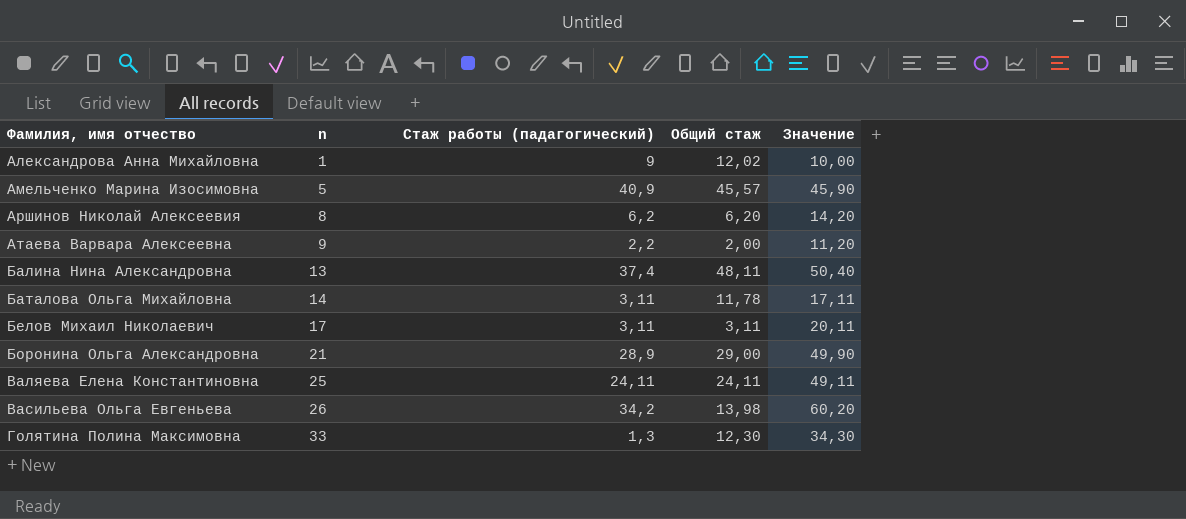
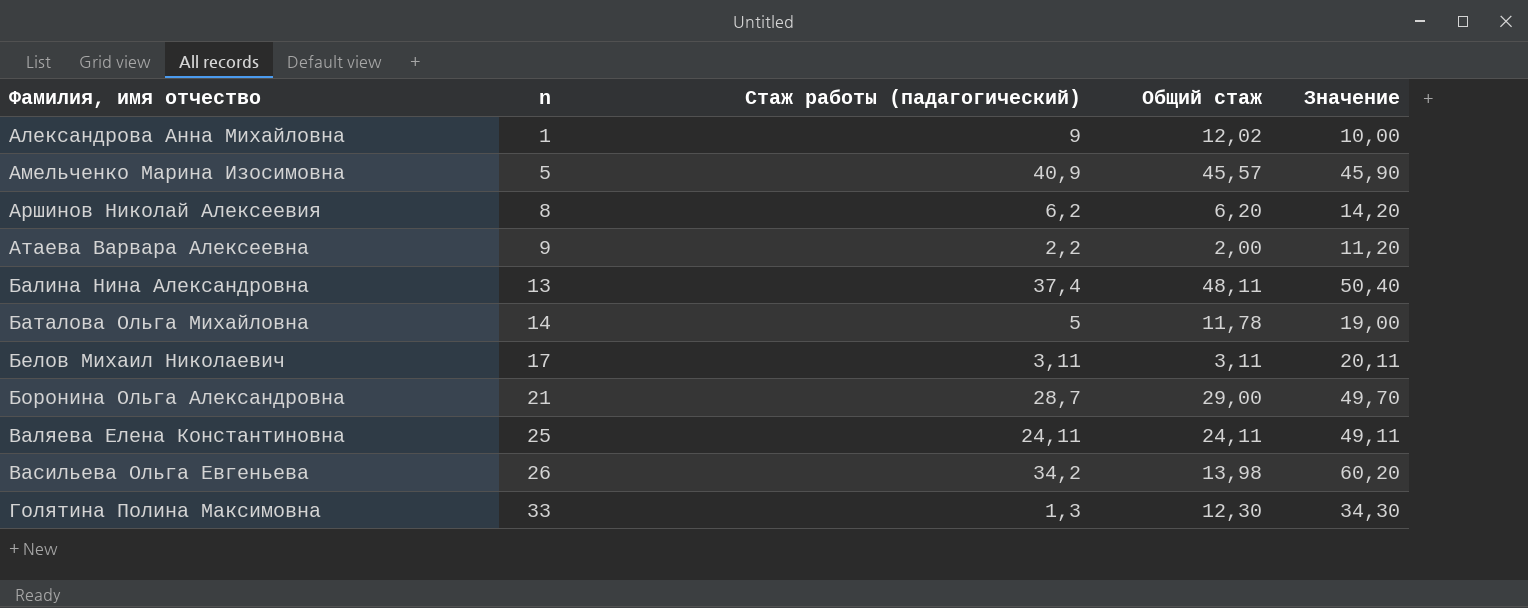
Баталова Ольга Михайловна | Стаж работы (падагогический): 3,11 -> 5
Баталова Ольга Михайловна | Значение: 17,11 -> 19,00
Боронина Ольга Александровна | Стаж работы (падагогический): 28,9 -> 28,7
Боронина Ольга Александровна | Значение: 49,90 -> 49,70

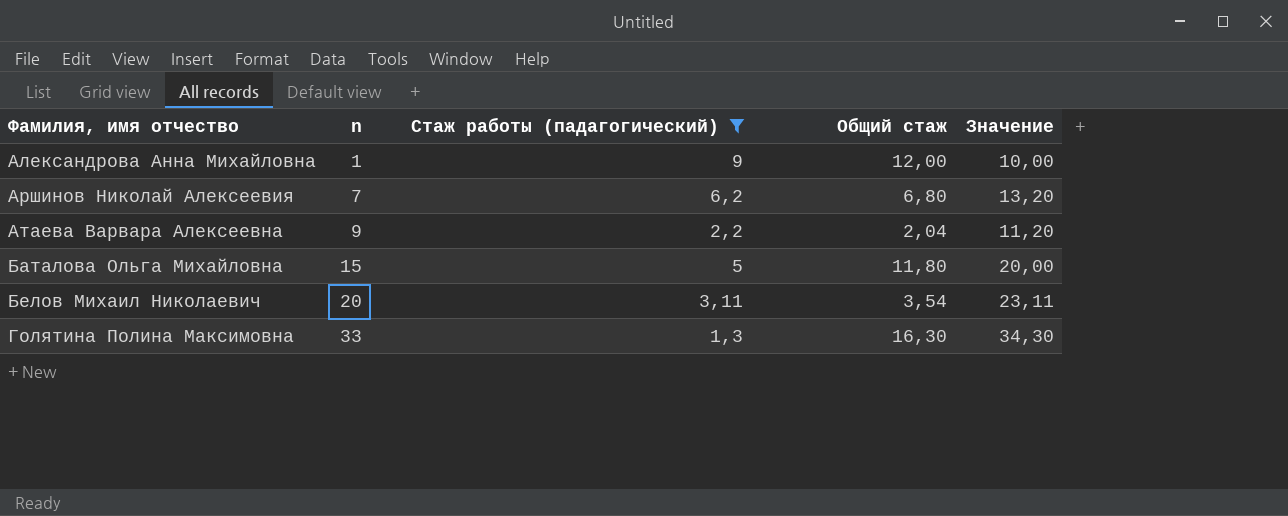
filter: none -> Стаж работы (падагогический) <= 9
Александрова Анна Михайловна | Общий стаж: 12,02 -> 12,00
Аршинов Николай Алексеевия | n: 8 -> 7
Аршинов Николай Алексеевия | Общий стаж: 6,20 -> 6,80
Аршинов Николай Алексеевия | Значение: 14,20 -> 13,20
Атаева Варвара Алексеевна | Общий стаж: 2,00 -> 2,04
Баталова Ольга Михайловна | n: 14 -> 15
Баталова Ольга Михайловна | Общий стаж: 11,78 -> 11,80
Баталова Ольга Михайловна | Значение: 19,00 -> 20,00
Белов Михаил Николаевич | n: 17 -> 20
Белов Михаил Николаевич | Общий стаж: 3,11 -> 3,54
Белов Михаил Николаевич | Значение: 20,11 -> 23,11
Голятина Полина Максимовна | Общий стаж: 12,30 -> 16,30

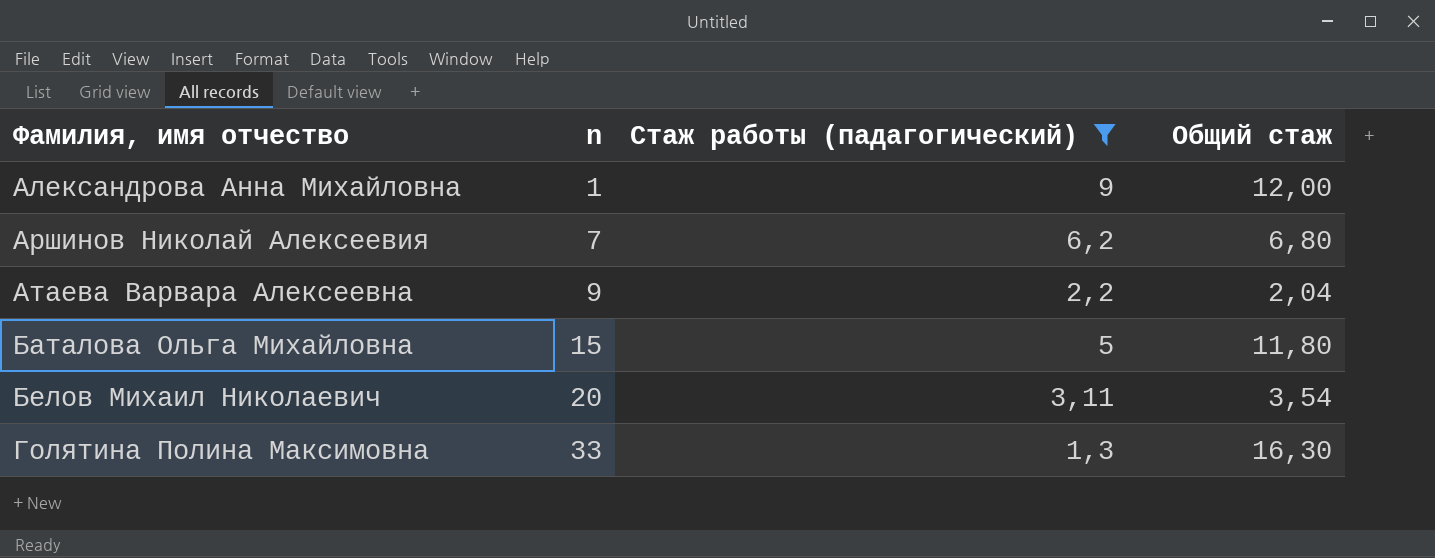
column Значение | formula: [n] + [Стаж работы (падагогический)] -> none

